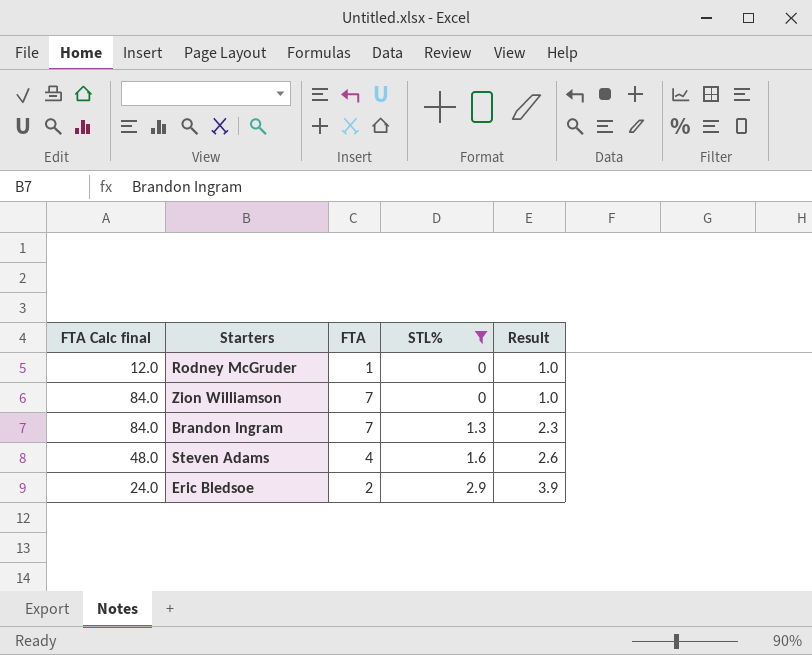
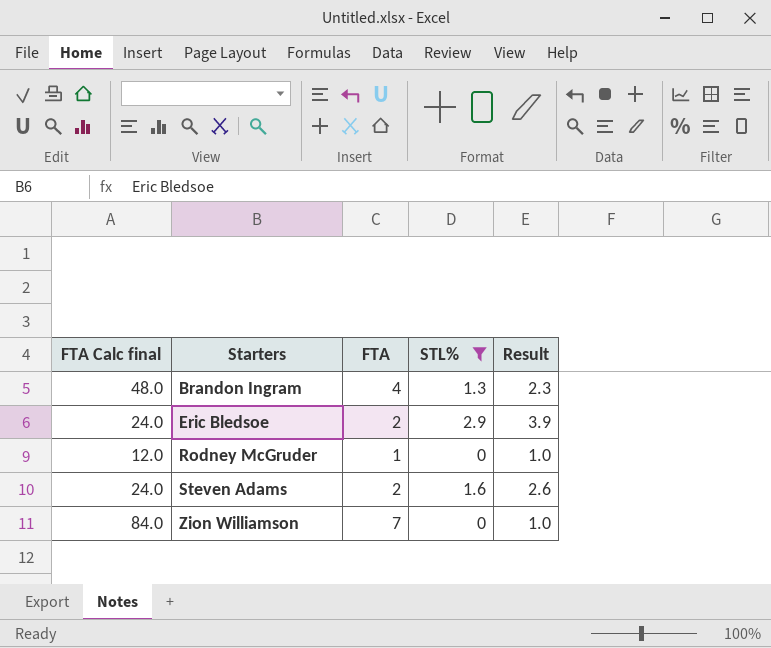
row order: STL% ascending -> Starters ascending
Brandon Ingram | FTA Calc final: 84.0 -> 48.0
Brandon Ingram | FTA: 7 -> 4
Steven Adams | FTA Calc final: 48.0 -> 24.0
Steven Adams | FTA: 4 -> 2

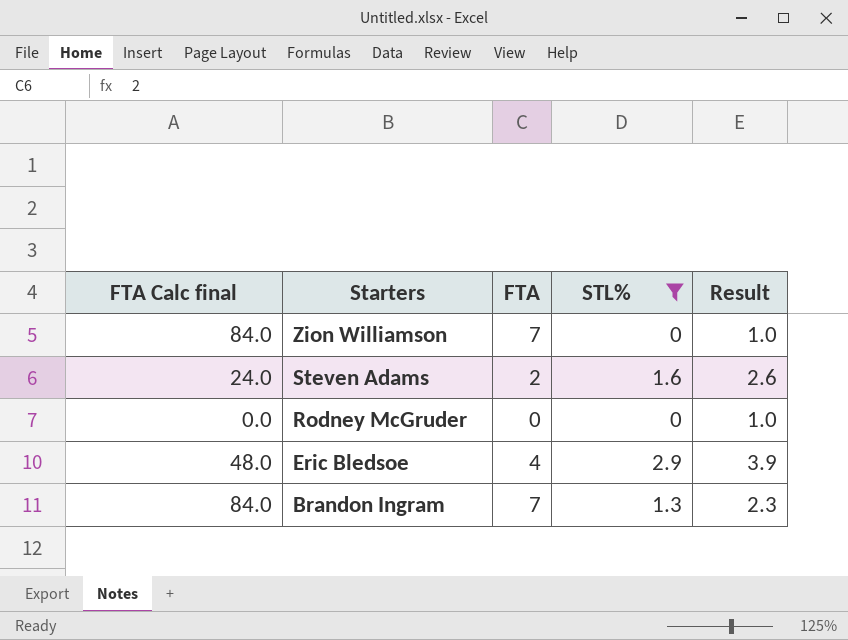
row order: Starters ascending -> Starters descending
Rodney McGruder | FTA Calc final: 12.0 -> 0.0
Rodney McGruder | FTA: 1 -> 0
Eric Bledsoe | FTA Calc final: 24.0 -> 48.0
Eric Bledsoe | FTA: 2 -> 4
Brandon Ingram | FTA Calc final: 48.0 -> 84.0
Brandon Ingram | FTA: 4 -> 7

